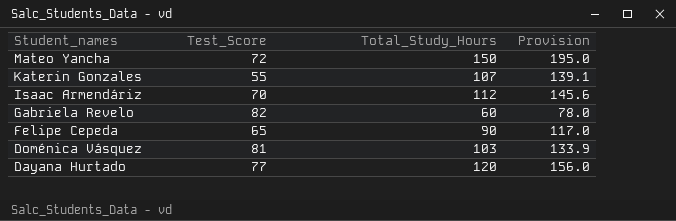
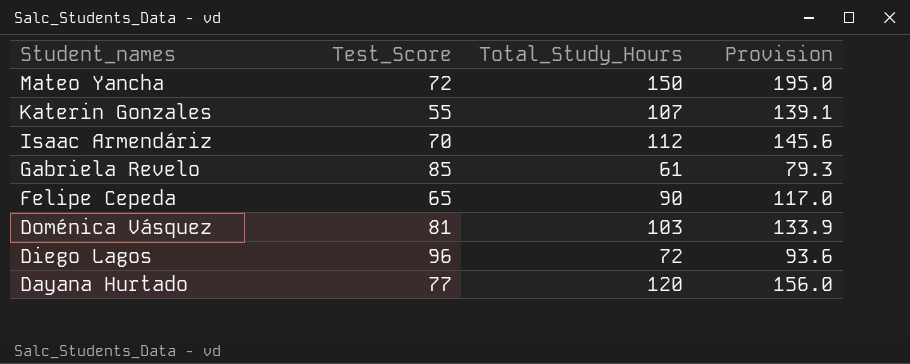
Gabriela Revelo | Test_Score: 82 -> 85
Gabriela Revelo | Total_Study_Hours: 60 -> 61
Gabriela Revelo | Provision: 78.0 -> 79.3
row Diego Lagos: none -> 96 | 72 | 93.6

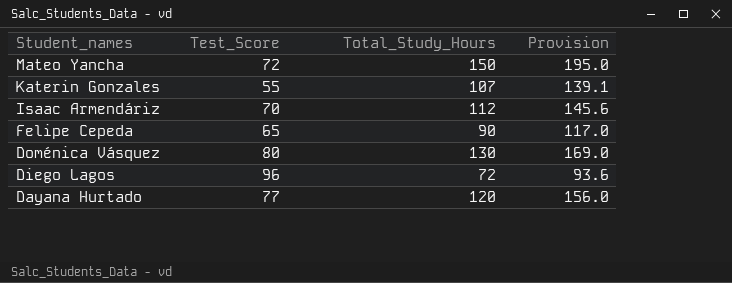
row Gabriela Revelo: 85 | 61 | 79.3 -> none
Doménica Vásquez | Test_Score: 81 -> 80
Doménica Vásquez | Total_Study_Hours: 103 -> 130
Doménica Vásquez | Provision: 133.9 -> 169.0

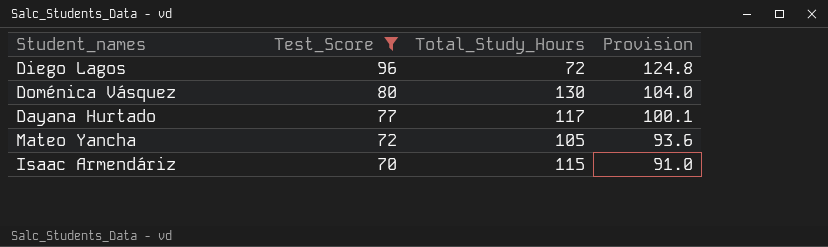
filter: none -> Test_Score >= 70
row order: Student_names descending -> Test_Score descending
column Provision | formula: [Total_Study_Hours] * 1.3 -> [Test_Score] * 1.3
Dayana Hurtado | Total_Study_Hours: 120 -> 117
Mateo Yancha | Total_Study_Hours: 150 -> 105
Isaac Armendáriz | Total_Study_Hours: 112 -> 115

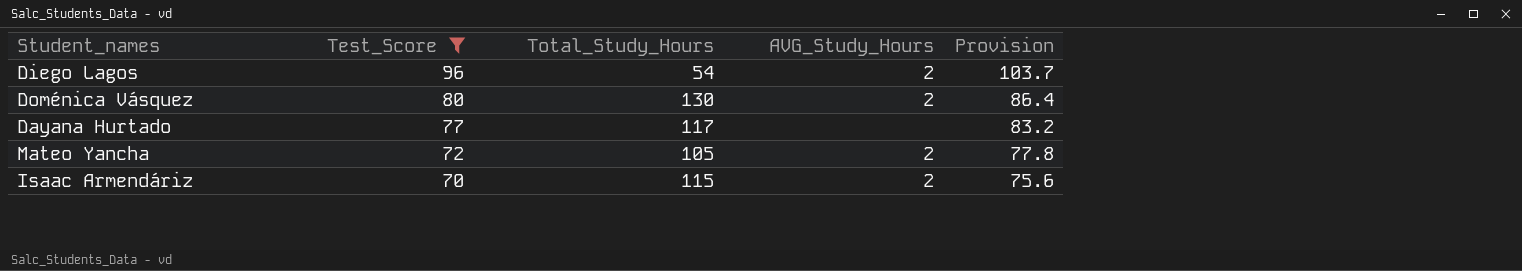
column AVG_Study_Hours | position: none -> 4
column Provision | formula: [Test_Score] * 1.3 -> [Test_Score] * 1.08
Diego Lagos | Total_Study_Hours: 72 -> 54

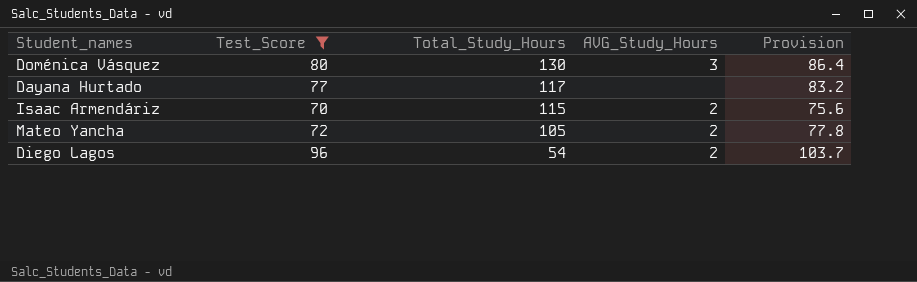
row order: Test_Score descending -> Total_Study_Hours descending
Doménica Vásquez | AVG_Study_Hours: 2 -> 3

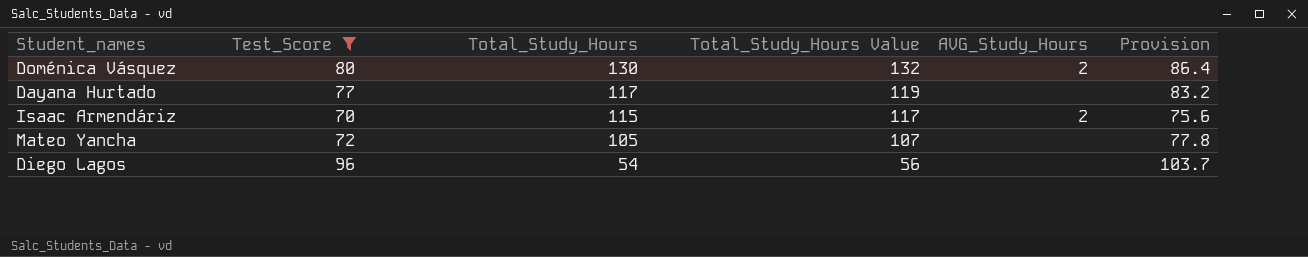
column Total_Study_Hours Value | formula: none -> [Total_Study_Hours] + 2
Doménica Vásquez | AVG_Study_Hours: 3 -> 2
Mateo Yancha | AVG_Study_Hours: 2 -> none
Diego Lagos | AVG_Study_Hours: 2 -> none

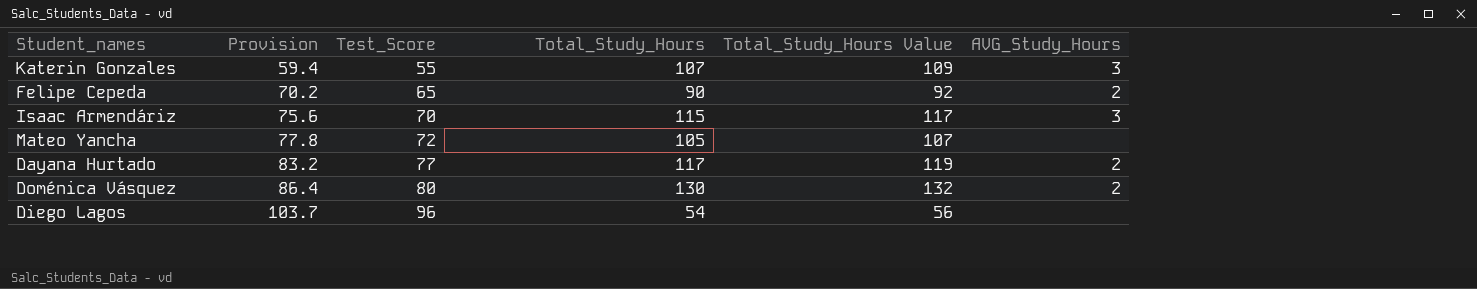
filter: Test_Score >= 70 -> none
row order: Total_Study_Hours descending -> Provision ascending
column Provision | position: 6 -> 2
Isaac Armendáriz | AVG_Study_Hours: 2 -> 3
Dayana Hurtado | AVG_Study_Hours: none -> 2

